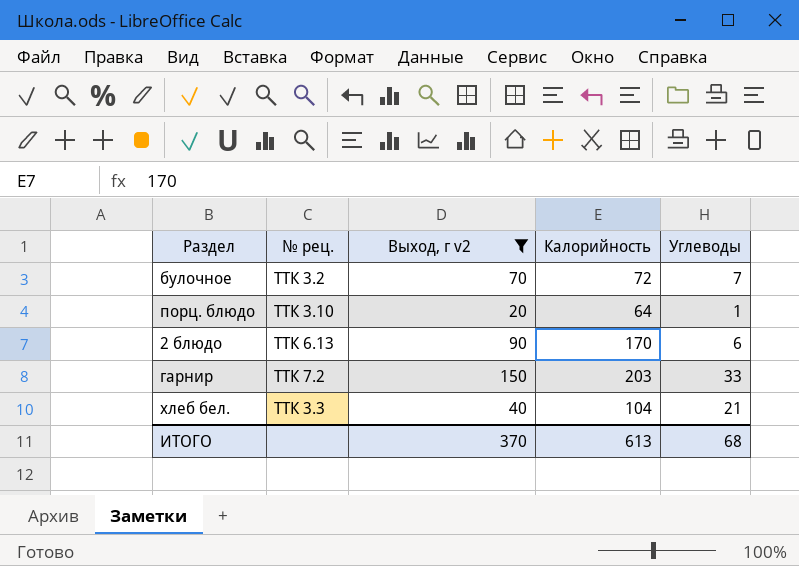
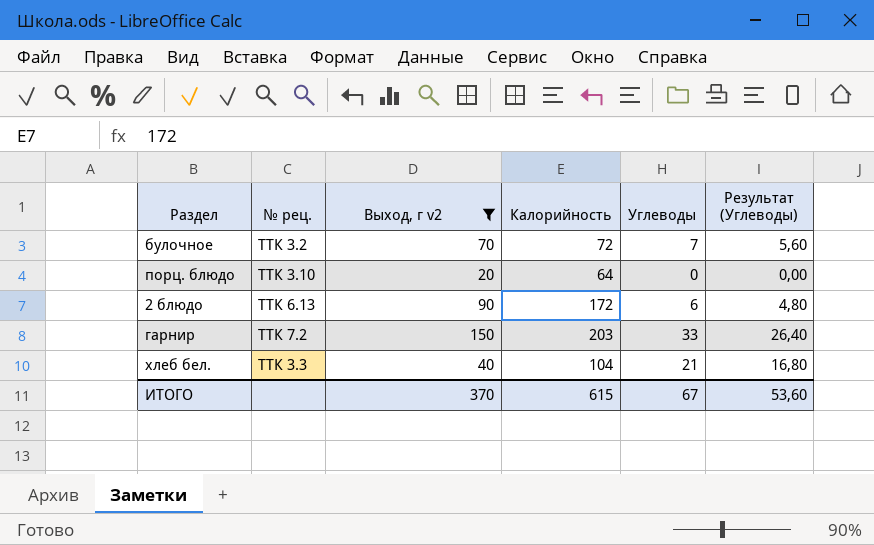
column Результат (Углеводы) | formula: none -> [Углеводы] * 0,8
порц. блюдо | Углеводы: 1 -> 0
2 блюдо | Калорийность: 170 -> 172
ИТОГО | Калорийность: 613 -> 615
ИТОГО | Углеводы: 68 -> 67

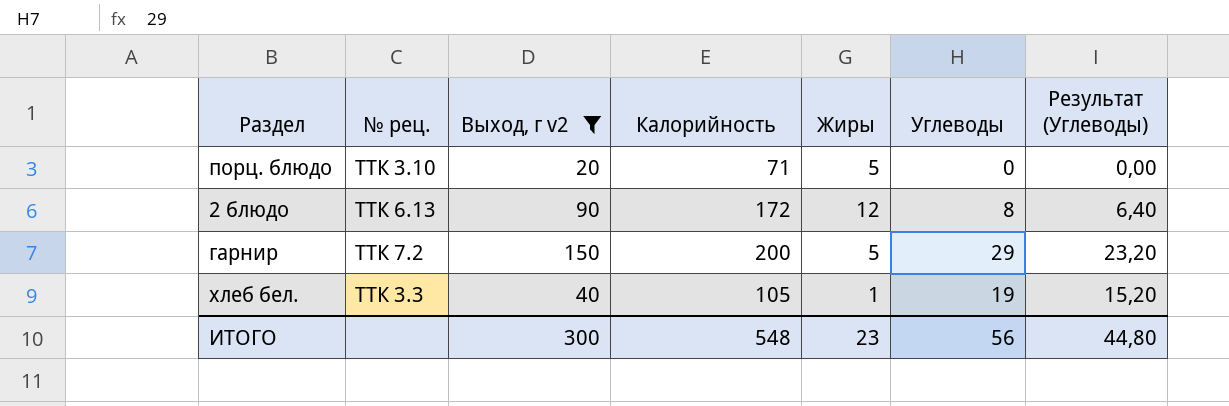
column Жиры | position: none -> 5
row булочное: ТТК 3.2 | 70 | 72 | 7 | 5,60 -> none
порц. блюдо | Калорийность: 64 -> 71
2 блюдо | Углеводы: 6 -> 8
2 блюдо | Результат (Углеводы): 4,80 -> 6,40
гарнир | Калорийность: 203 -> 200
гарнир | Углеводы: 33 -> 29
гарнир | Результат (Углеводы): 26,40 -> 23,20
хлеб бел. | Калорийность: 104 -> 105
хлеб бел. | Углеводы: 21 -> 19
хлеб бел. | Результат (Углеводы): 16,80 -> 15,20
ИТОГО | Выход, г v2: 370 -> 300
ИТОГО | Калорийность: 615 -> 548
ИТОГО | Углеводы: 67 -> 56
ИТОГО | Результат (Углеводы): 53,60 -> 44,80

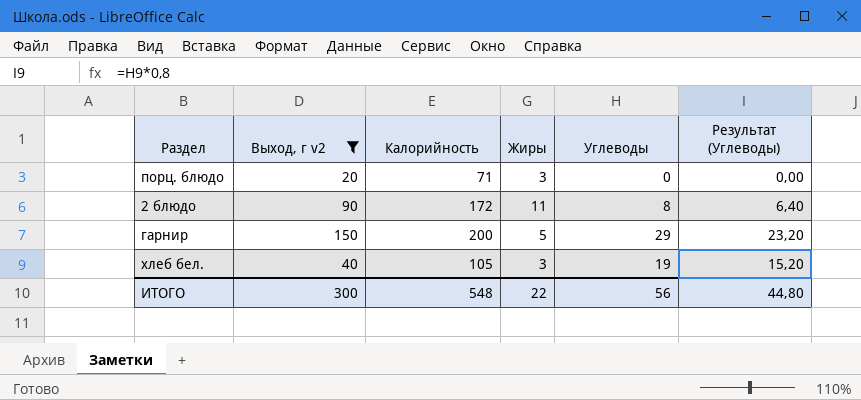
column № рец. | position: 2 -> none
порц. блюдо | Жиры: 5 -> 3
2 блюдо | Жиры: 12 -> 11
хлеб бел. | Жиры: 1 -> 3
ИТОГО | Жиры: 23 -> 22

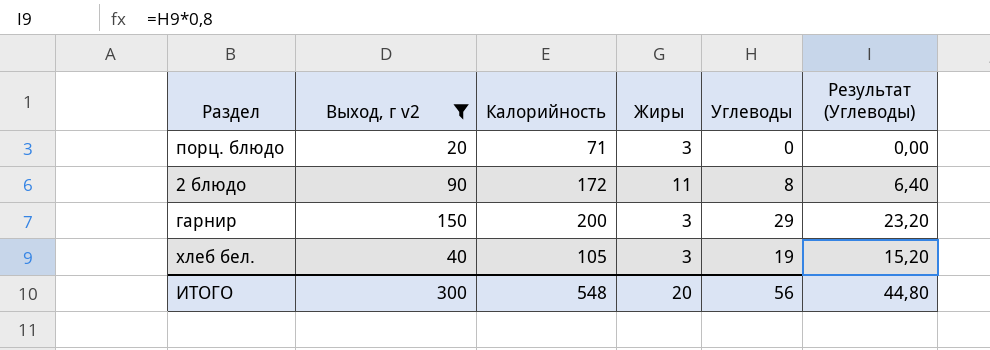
гарнир | Жиры: 5 -> 3
ИТОГО | Жиры: 22 -> 20

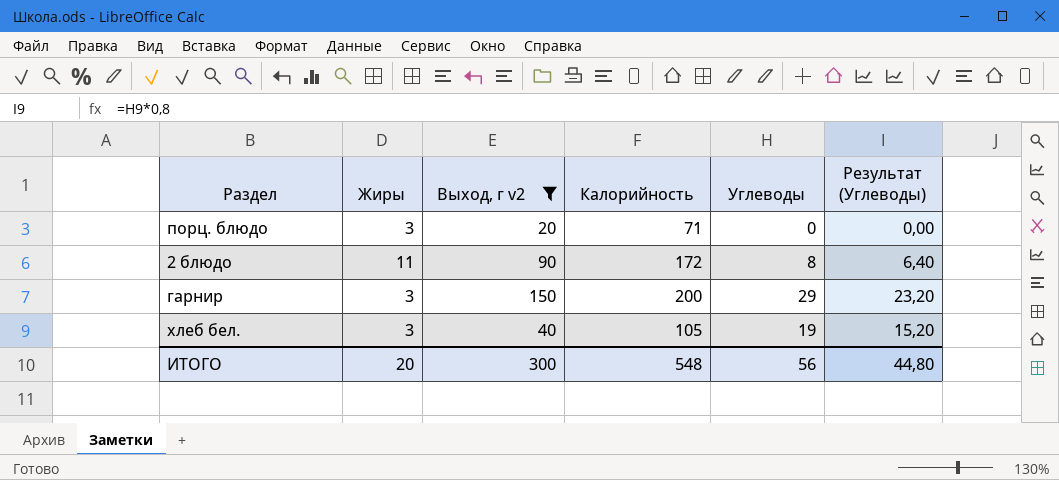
column Жиры | position: 4 -> 2

